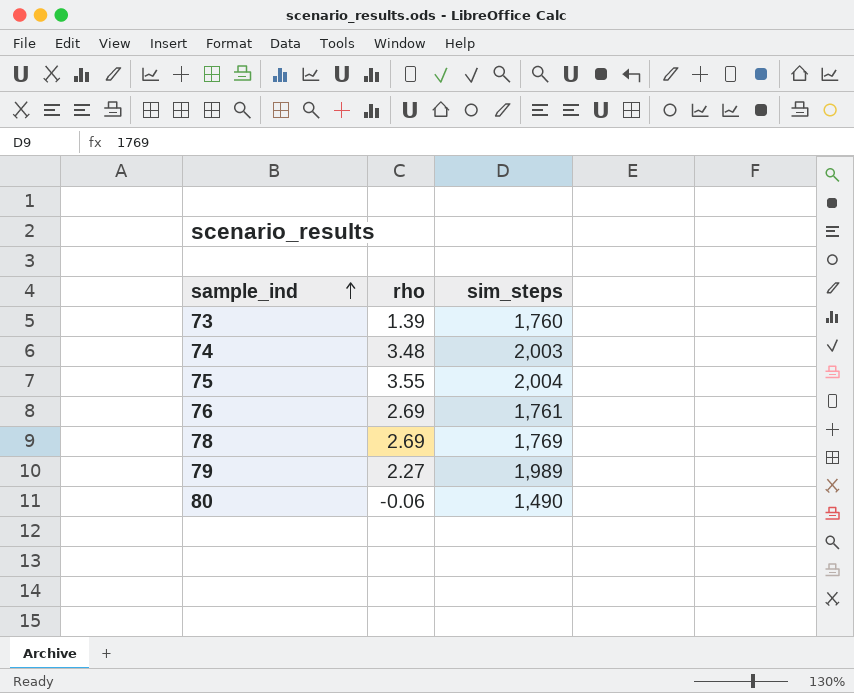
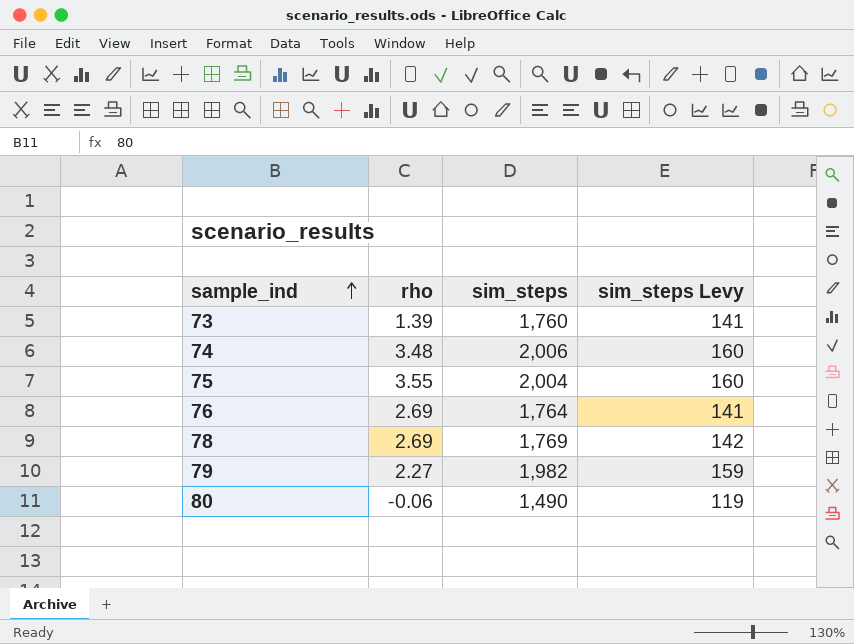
column sim_steps Levy | formula: none -> [sim_steps] * 0.08
74 | sim_steps: 2,003 -> 2,006
76 | sim_steps: 1,761 -> 1,764
79 | sim_steps: 1,989 -> 1,982

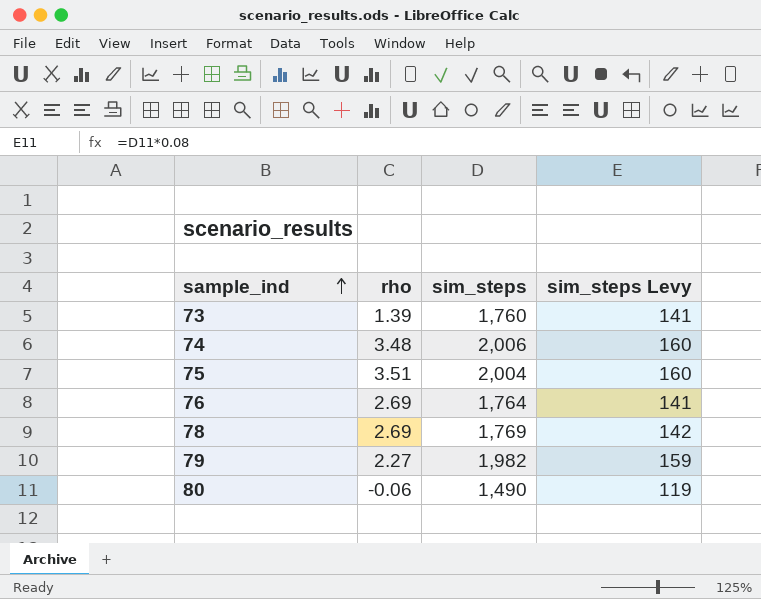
75 | rho: 3.55 -> 3.51

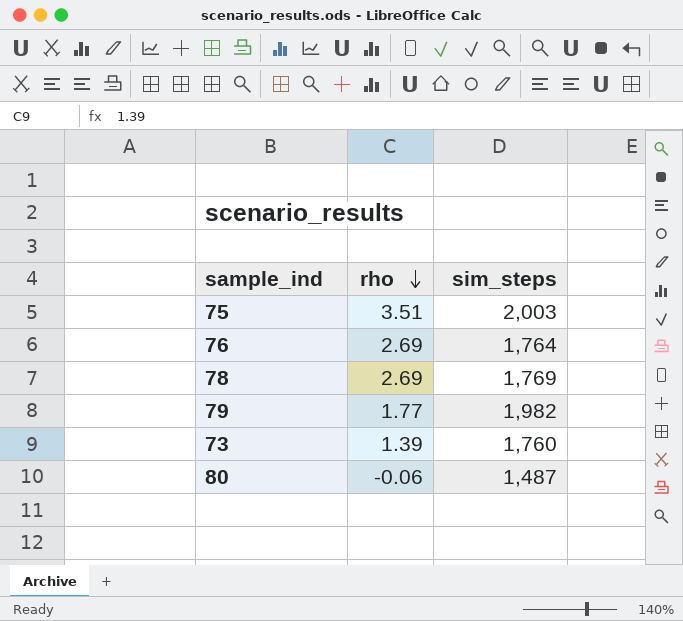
row order: sample_ind ascending -> rho descending
column sim_steps Levy | formula: [sim_steps] * 0.08 -> none
row 74: 3.48 | 2,006 | 160 -> none
75 | sim_steps: 2,004 -> 2,003
79 | rho: 2.27 -> 1.77
80 | sim_steps: 1,490 -> 1,487

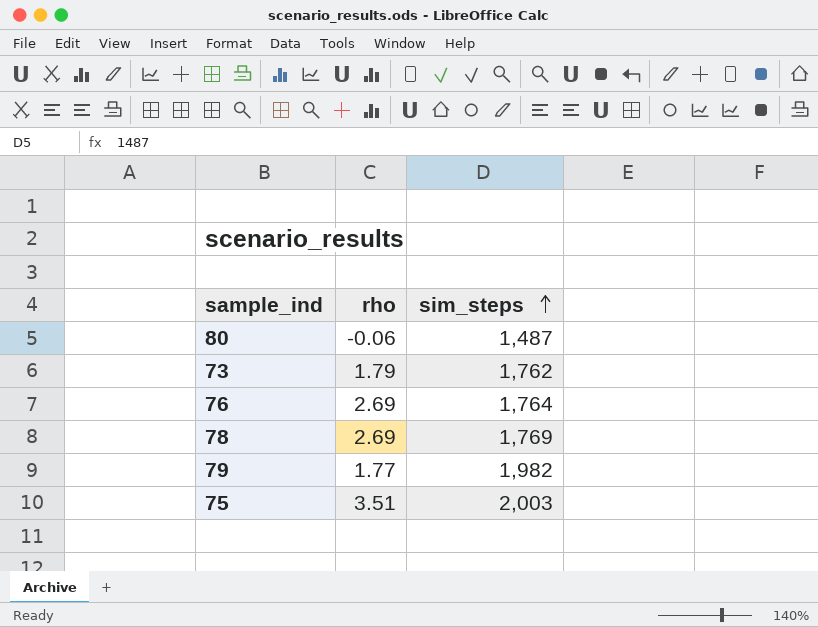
row order: rho descending -> sim_steps ascending
73 | rho: 1.39 -> 1.79
73 | sim_steps: 1,760 -> 1,762

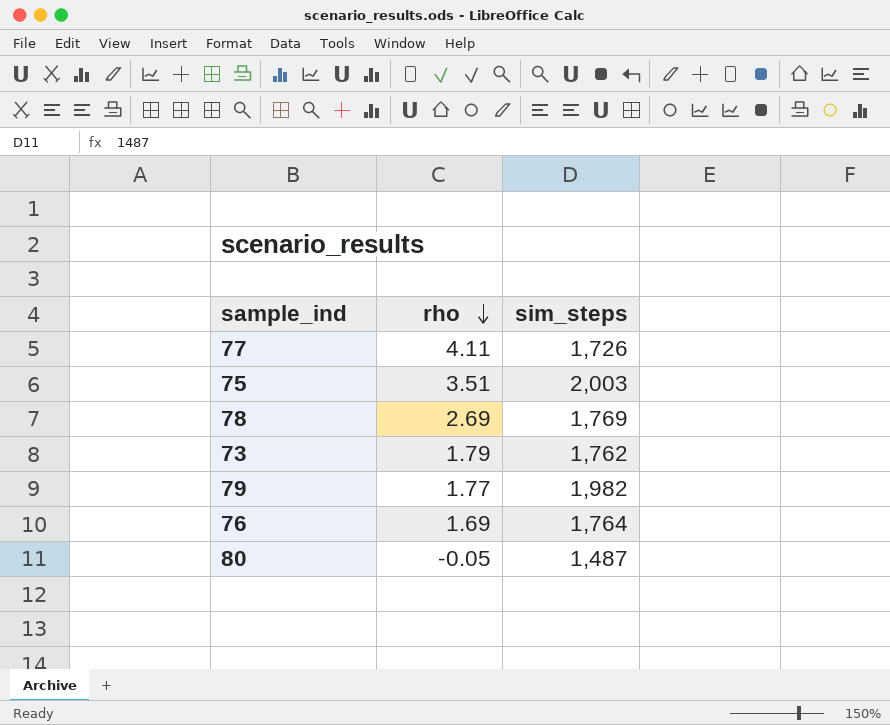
row order: sim_steps ascending -> rho descending
row 77: none -> 4.11 | 1,726
76 | rho: 2.69 -> 1.69
80 | rho: -0.06 -> -0.05

